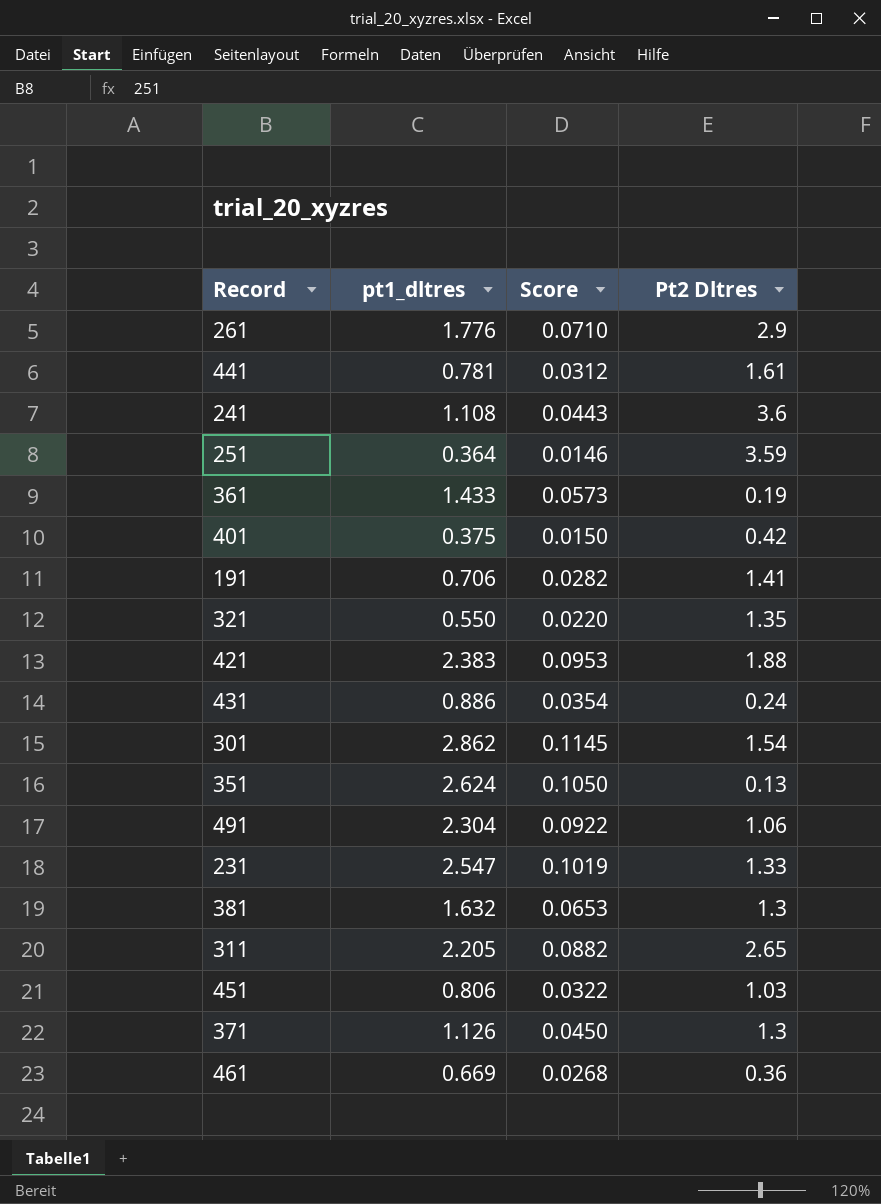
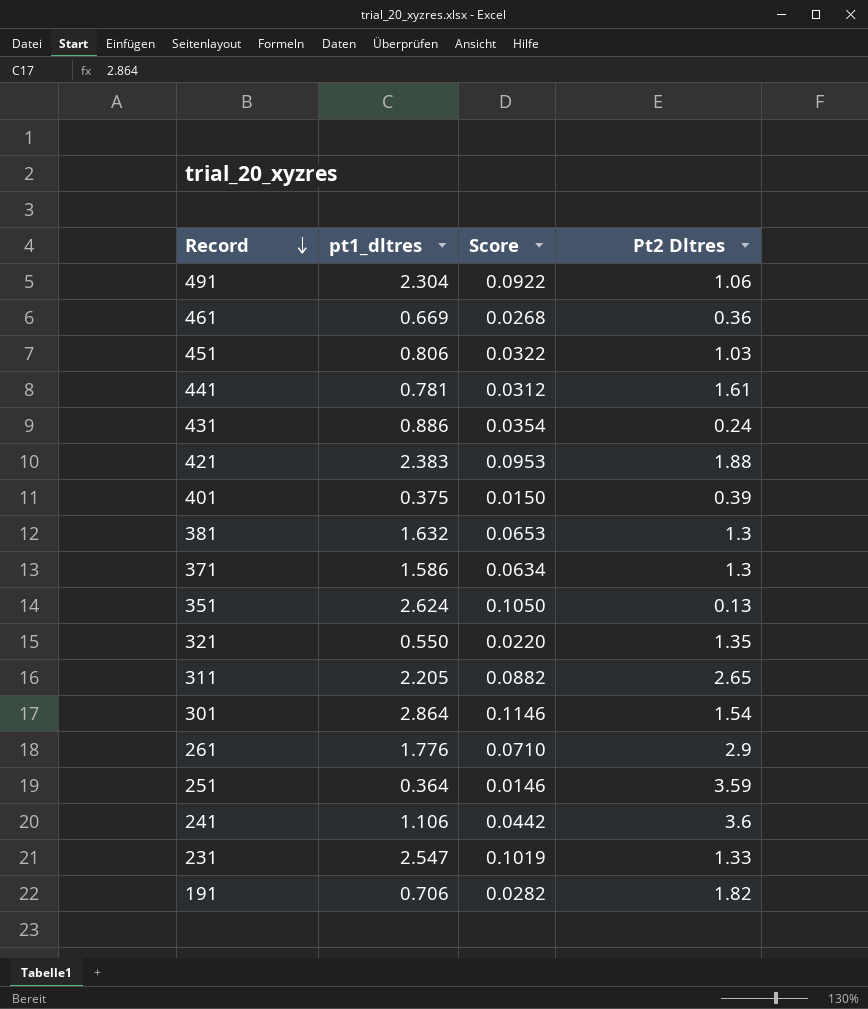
row order: none -> Record descending
row 361: 1.433 | 0.0573 | 0.19 -> none
401 | Pt2 Dltres: 0.42 -> 0.39
371 | pt1_dltres: 1.126 -> 1.586
371 | Score: 0.0450 -> 0.0634
301 | pt1_dltres: 2.862 -> 2.864
301 | Score: 0.1145 -> 0.1146
241 | pt1_dltres: 1.108 -> 1.106
241 | Score: 0.0443 -> 0.0442
191 | Pt2 Dltres: 1.41 -> 1.82

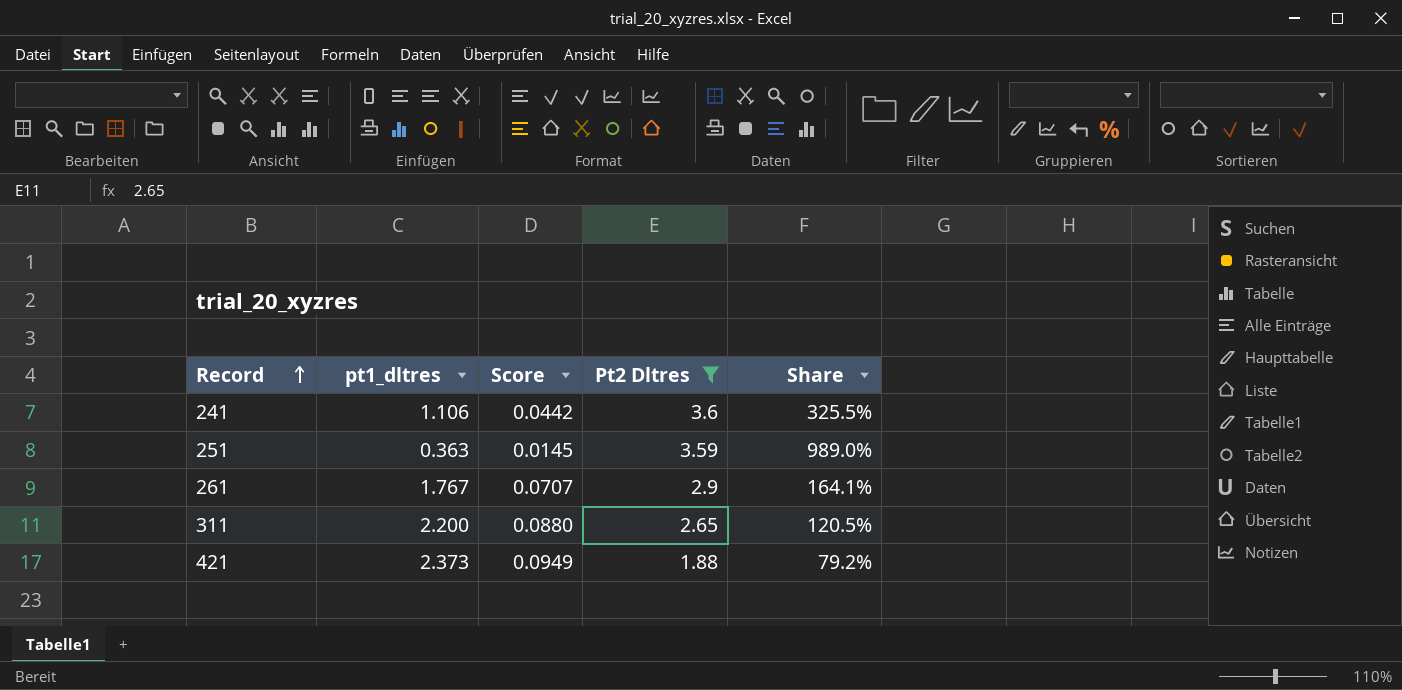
filter: none -> Pt2 Dltres >= 1.88
row order: Record descending -> Record ascending
column Share | formula: none -> [Pt2 Dltres] / [pt1_dltres]
251 | pt1_dltres: 0.364 -> 0.363
251 | Score: 0.0146 -> 0.0145
261 | pt1_dltres: 1.776 -> 1.767
261 | Score: 0.0710 -> 0.0707
311 | pt1_dltres: 2.205 -> 2.200
311 | Score: 0.0882 -> 0.0880
421 | pt1_dltres: 2.383 -> 2.373
421 | Score: 0.0953 -> 0.0949

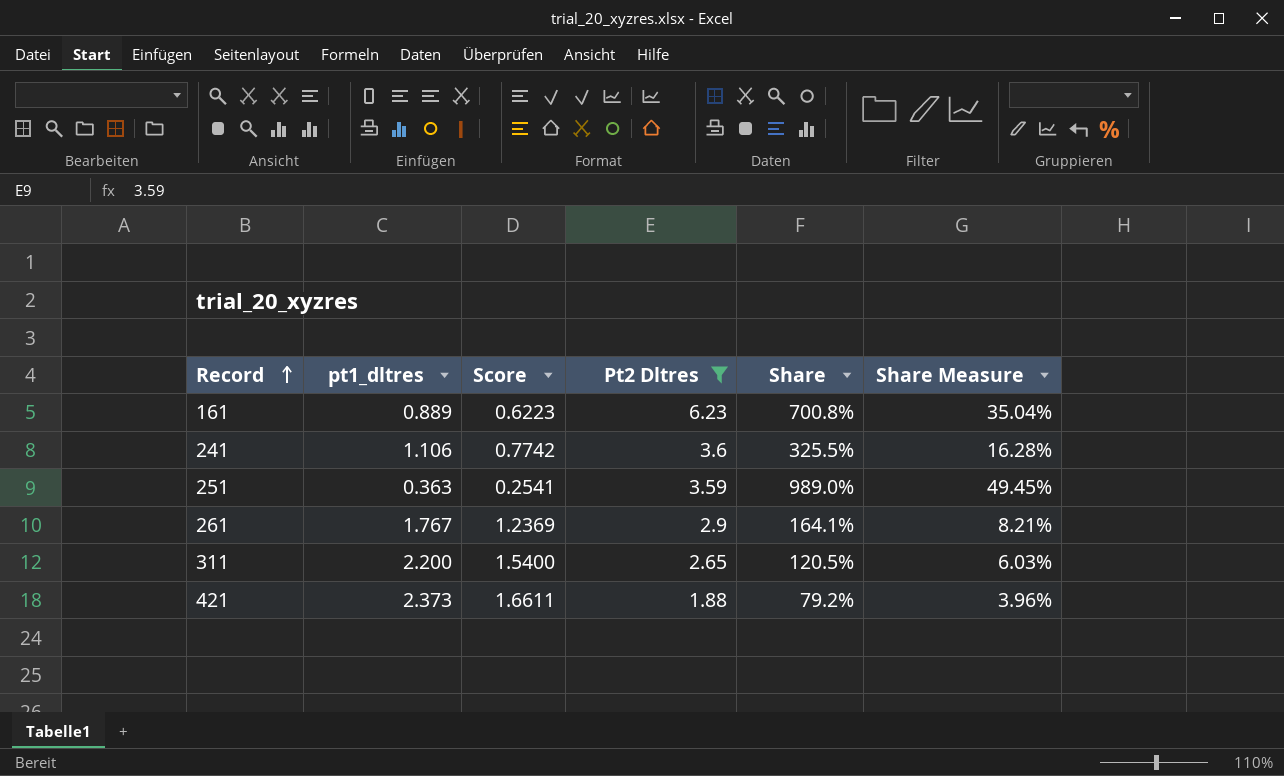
column Score | formula: [pt1_dltres] * 0.04 -> [pt1_dltres] * 0.7
column Share Measure | formula: none -> [Share] * 0.05
row 161: none -> 0.889 | 0.6223 | 6.23 | 700.8% | 35.04%

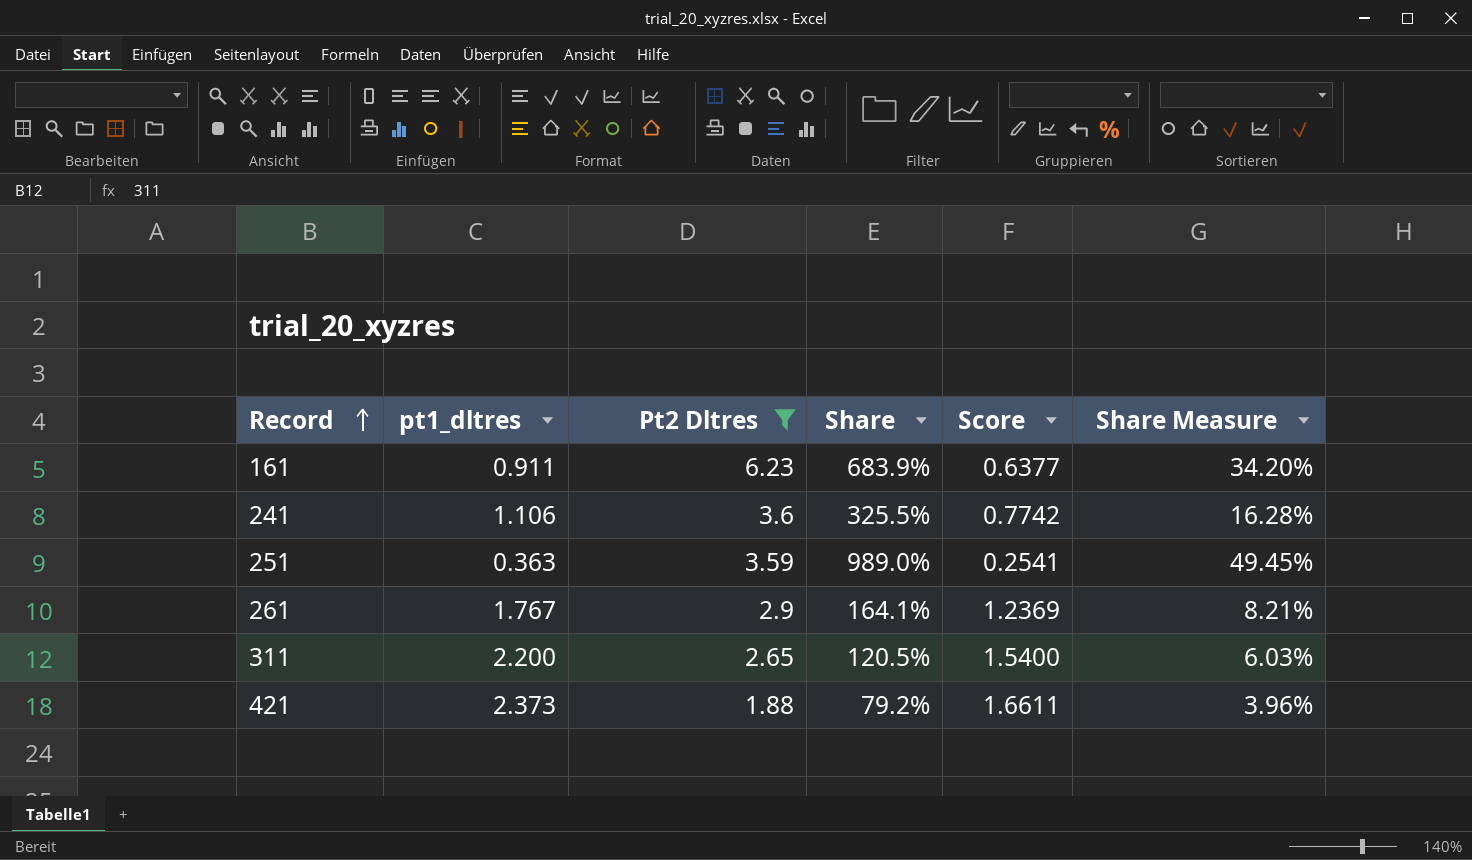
column Score | position: 3 -> 5
161 | pt1_dltres: 0.889 -> 0.911
161 | Share: 700.8% -> 683.9%
161 | Score: 0.6223 -> 0.6377
161 | Share Measure: 35.04% -> 34.20%

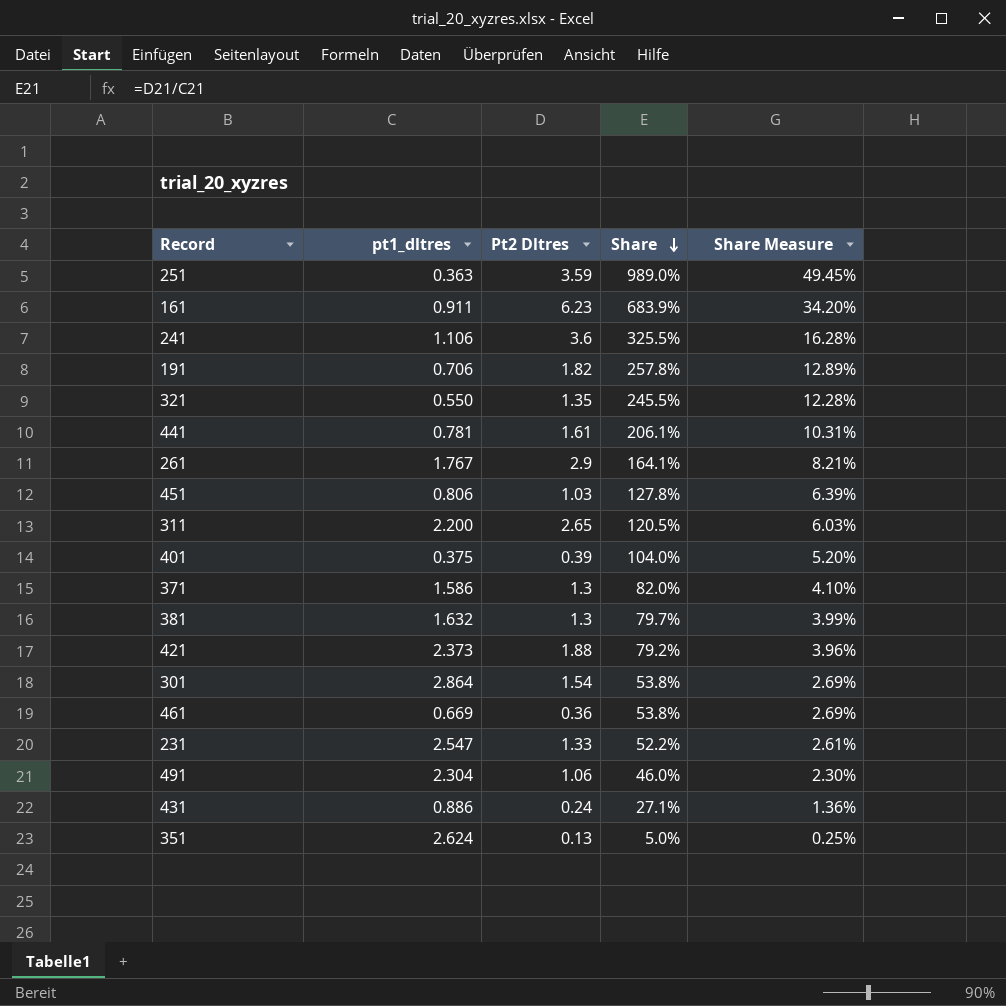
filter: Pt2 Dltres >= 1.88 -> none
row order: Record ascending -> Share descending
column Score | formula: [pt1_dltres] * 0.7 -> none

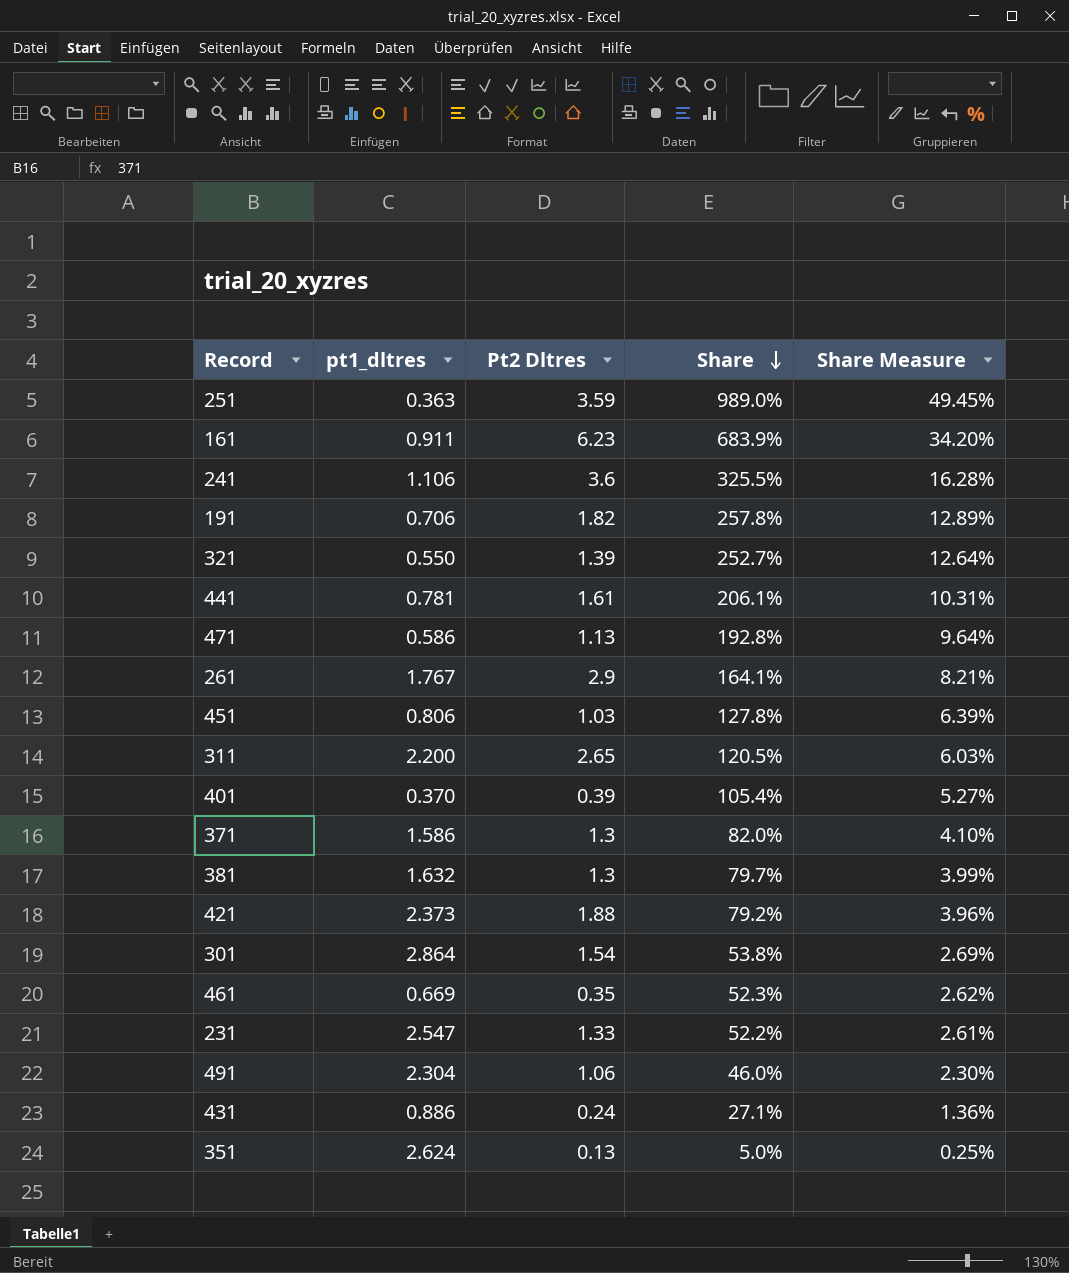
321 | Pt2 Dltres: 1.35 -> 1.39
321 | Share: 245.5% -> 252.7%
321 | Share Measure: 12.28% -> 12.64%
row 471: none -> 0.586 | 1.13 | 192.8% | 9.64%
401 | pt1_dltres: 0.375 -> 0.370
401 | Share: 104.0% -> 105.4%
401 | Share Measure: 5.20% -> 5.27%
461 | Pt2 Dltres: 0.36 -> 0.35
461 | Share: 53.8% -> 52.3%
461 | Share Measure: 2.69% -> 2.62%

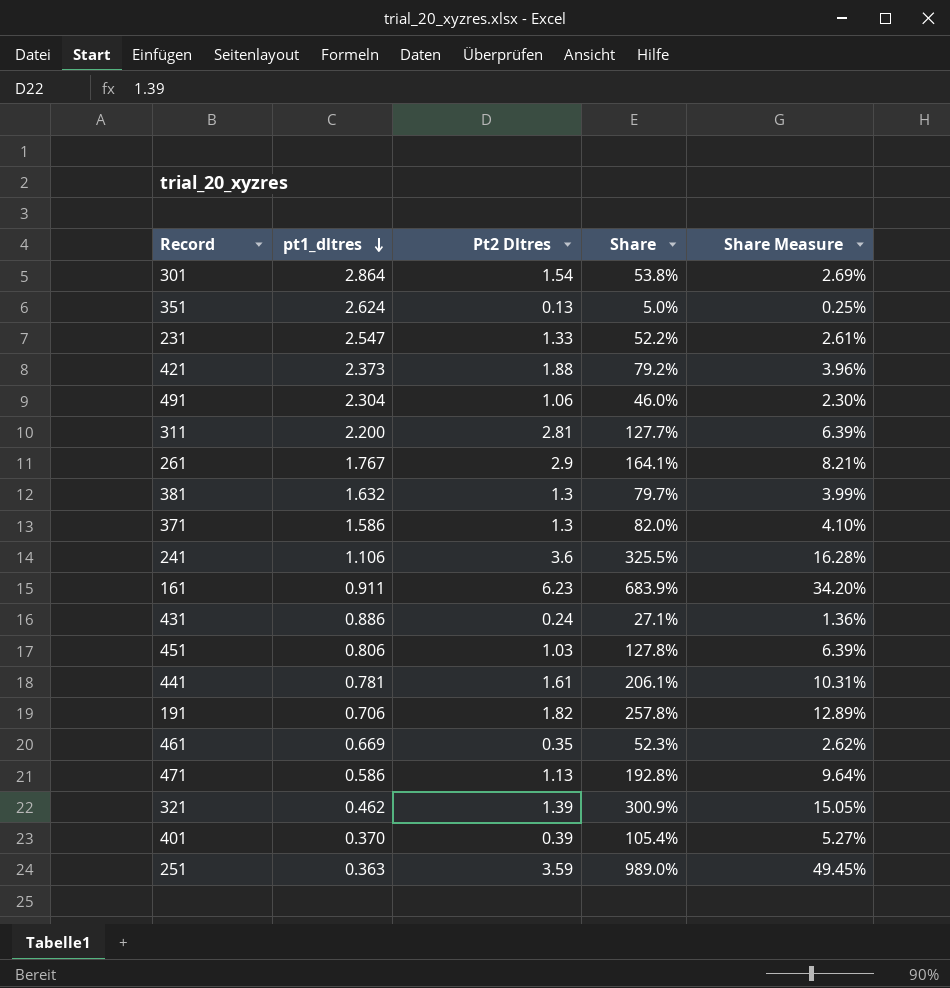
row order: Share descending -> pt1_dltres descending
311 | Pt2 Dltres: 2.65 -> 2.81
311 | Share: 120.5% -> 127.7%
311 | Share Measure: 6.03% -> 6.39%
321 | pt1_dltres: 0.550 -> 0.462
321 | Share: 252.7% -> 300.9%
321 | Share Measure: 12.64% -> 15.05%

